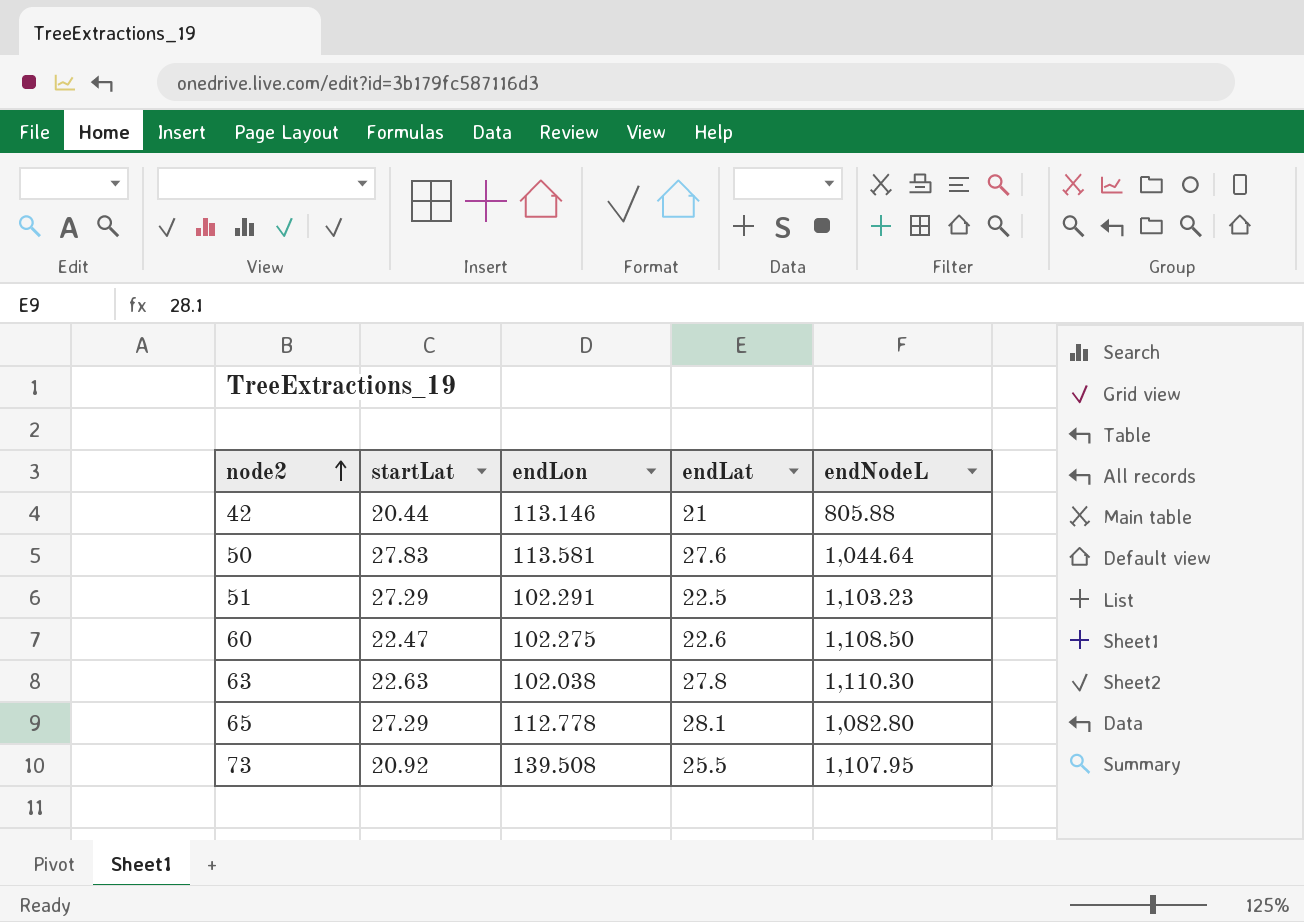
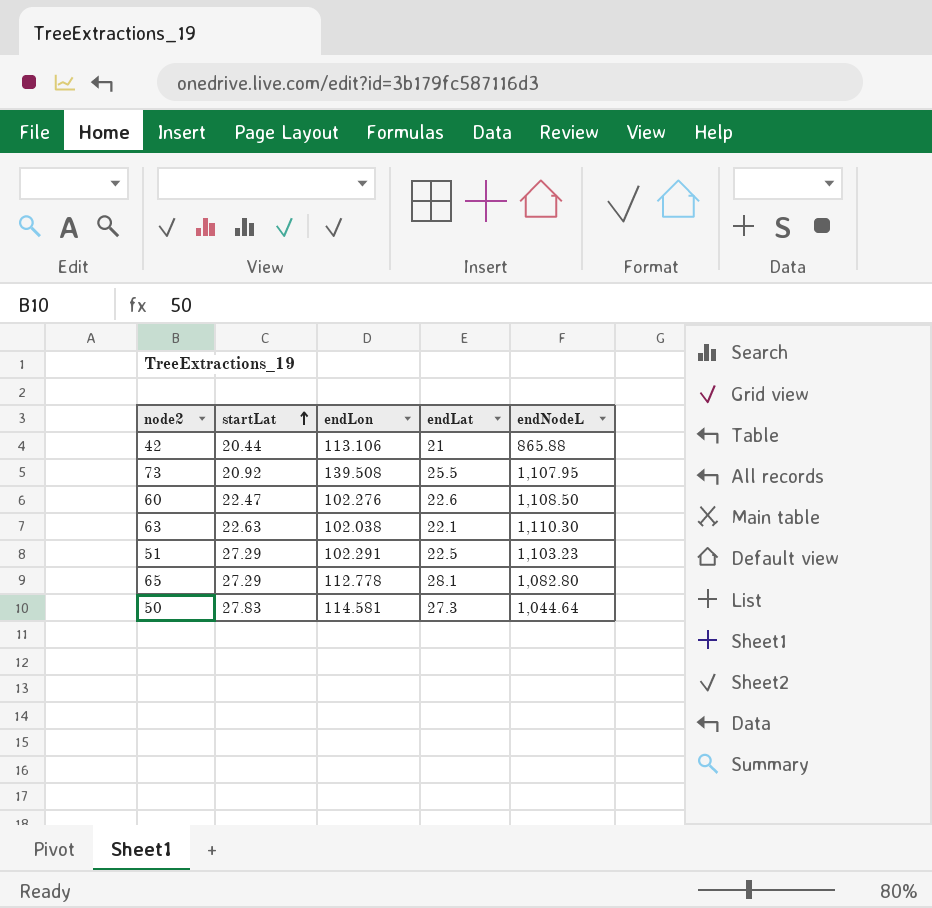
row order: node2 ascending -> startLat ascending
42 | endLon: 113.146 -> 113.106
42 | endNodeL: 805.88 -> 865.88
60 | endLon: 102.275 -> 102.276
63 | endLat: 27.8 -> 22.1
50 | endLon: 113.581 -> 114.581
50 | endLat: 27.6 -> 27.3

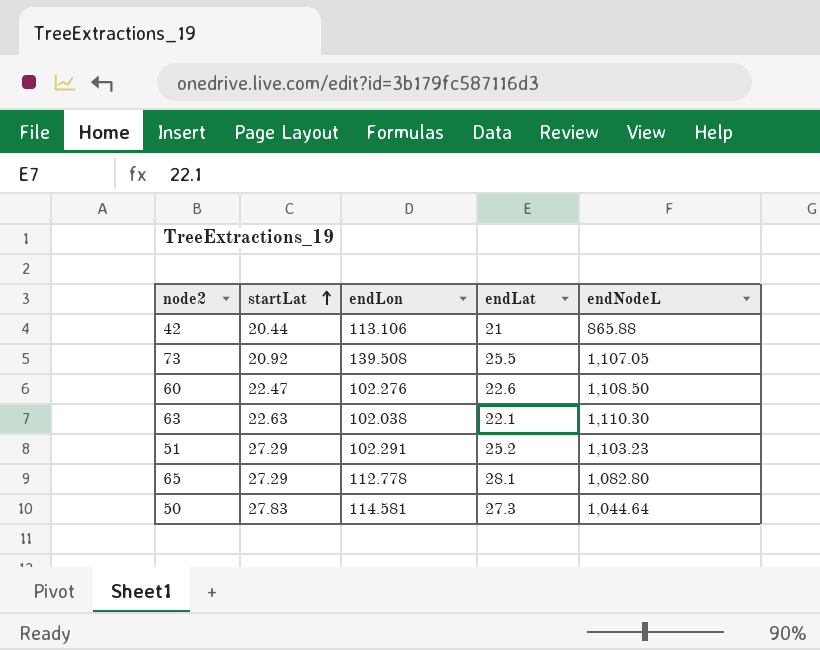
73 | endNodeL: 1,107.95 -> 1,107.05
51 | endLat: 22.5 -> 25.2

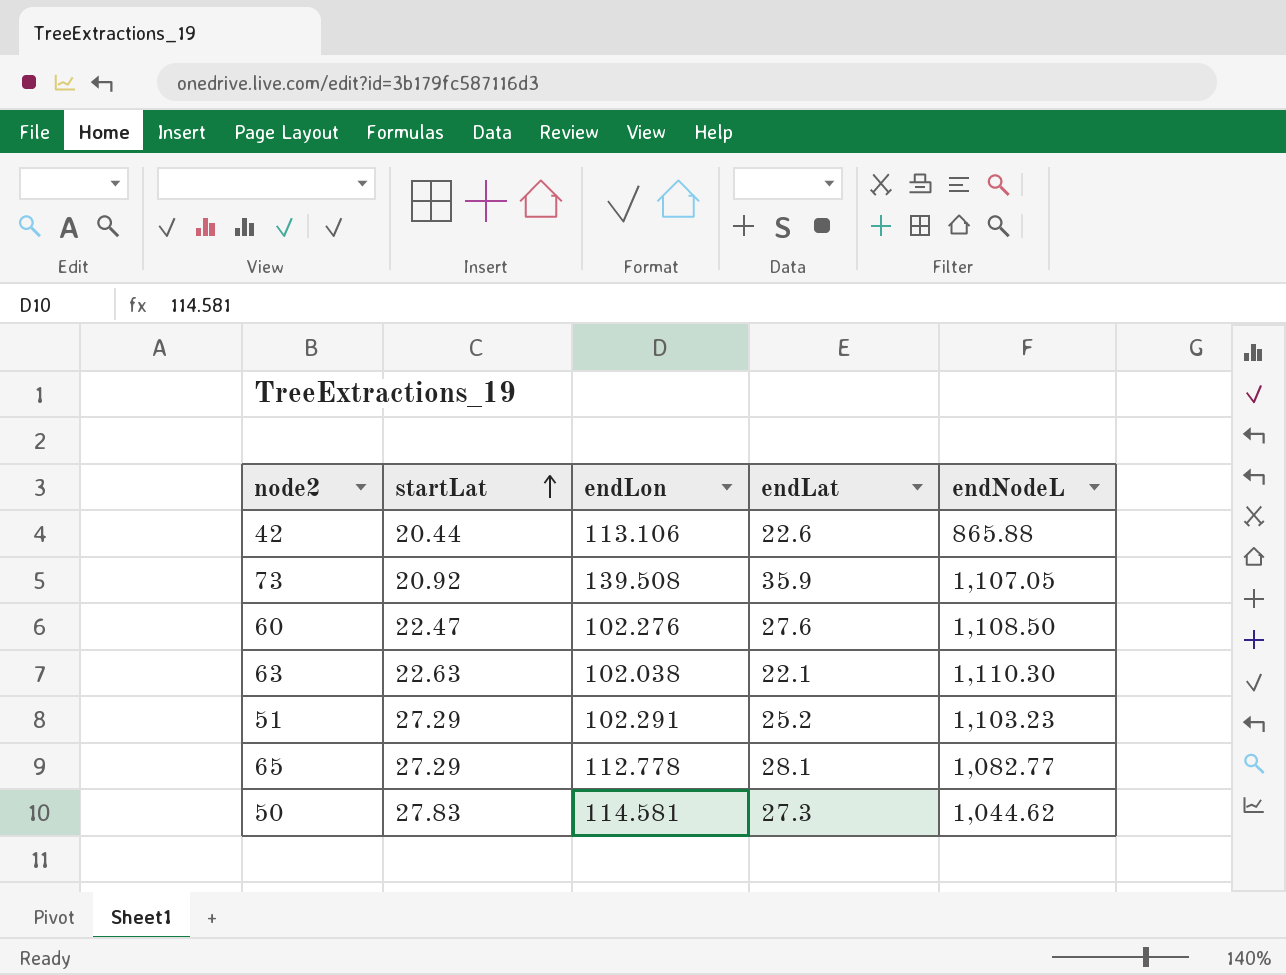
42 | endLat: 21 -> 22.6
73 | endLat: 25.5 -> 35.9
60 | endLat: 22.6 -> 27.6
65 | endNodeL: 1,082.80 -> 1,082.77
50 | endNodeL: 1,044.64 -> 1,044.62

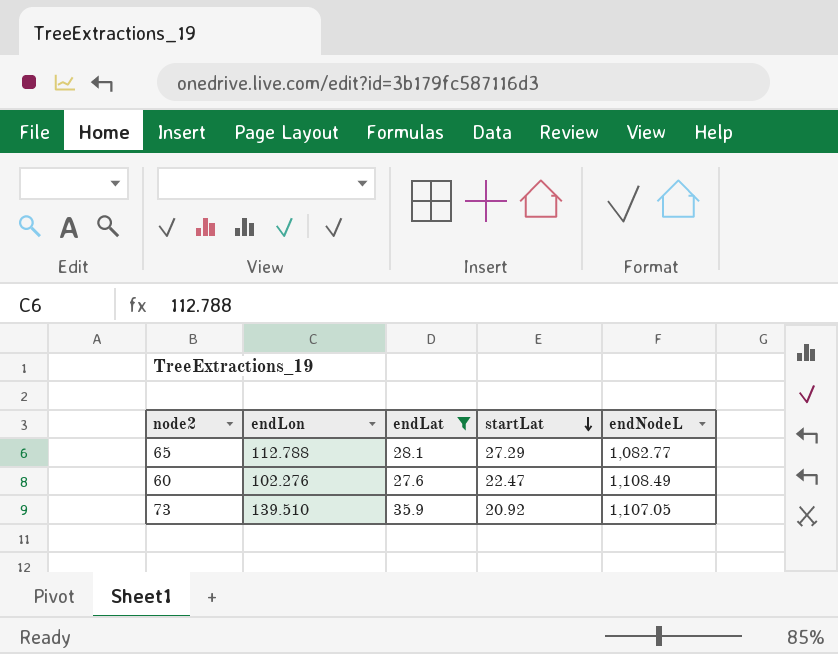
filter: none -> endLat >= 27.6
row order: startLat ascending -> startLat descending
column startLat | position: 2 -> 4
65 | endLon: 112.778 -> 112.788
60 | endNodeL: 1,108.50 -> 1,108.49
73 | endLon: 139.508 -> 139.510

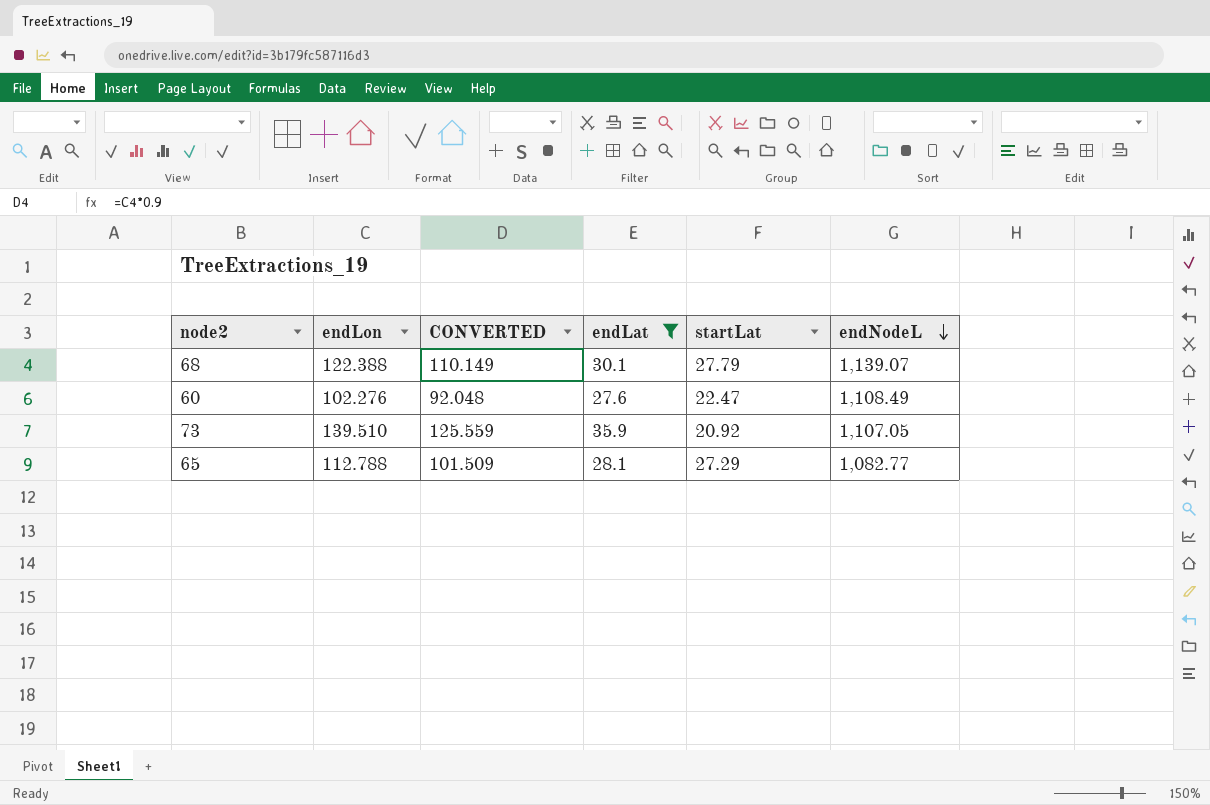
row order: startLat descending -> endNodeL descending
column CONVERTED | formula: none -> [endLon] * 0.9
row 68: none -> 122.388 | 110.149 | 30.1 | 27.79 | 1,139.07

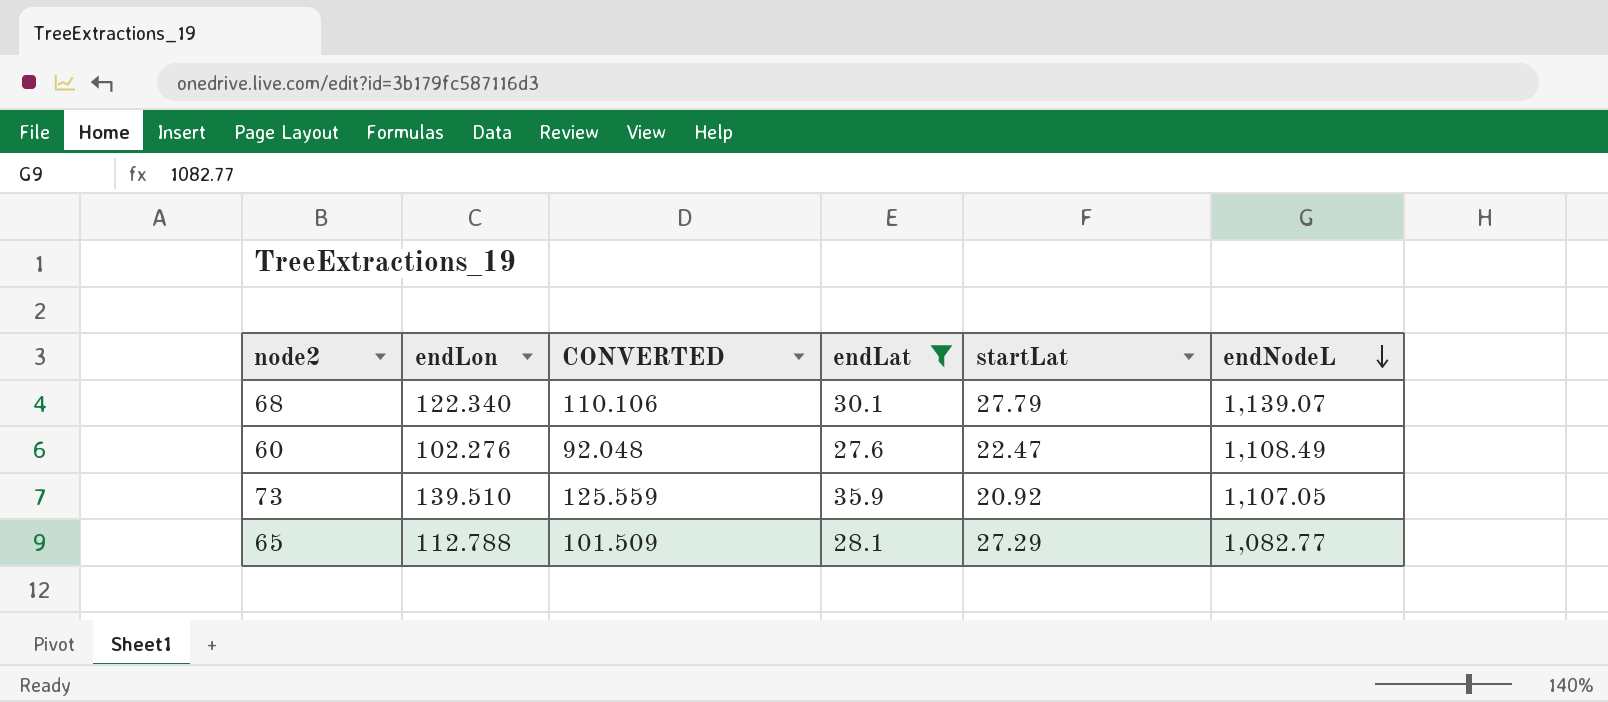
68 | endLon: 122.388 -> 122.340
68 | CONVERTED: 110.149 -> 110.106

